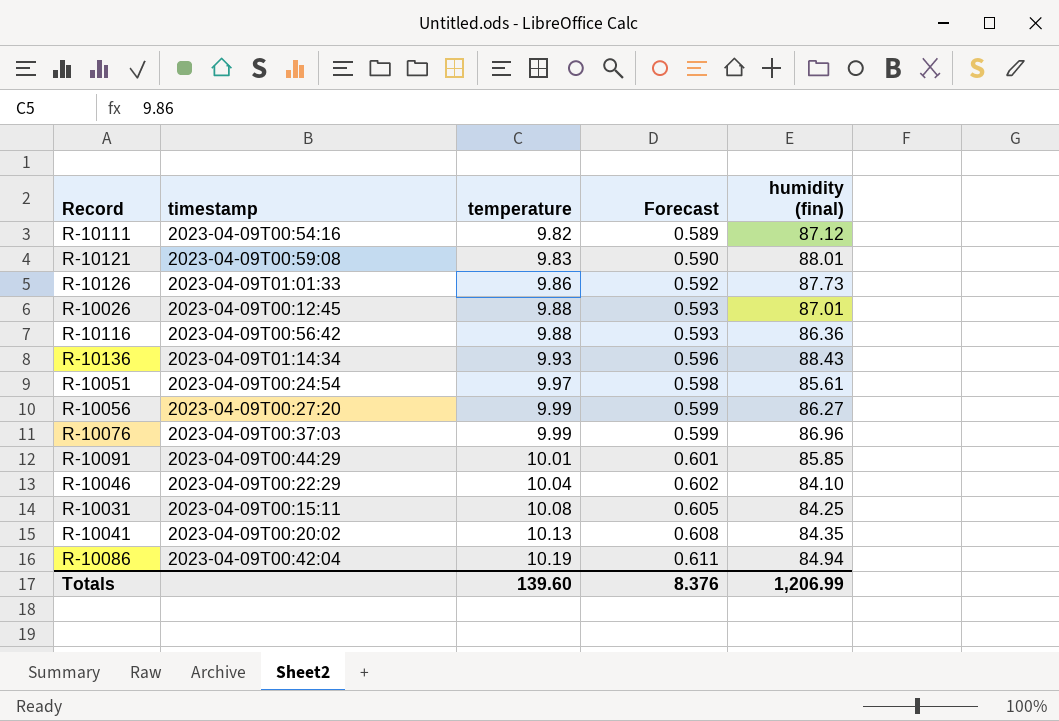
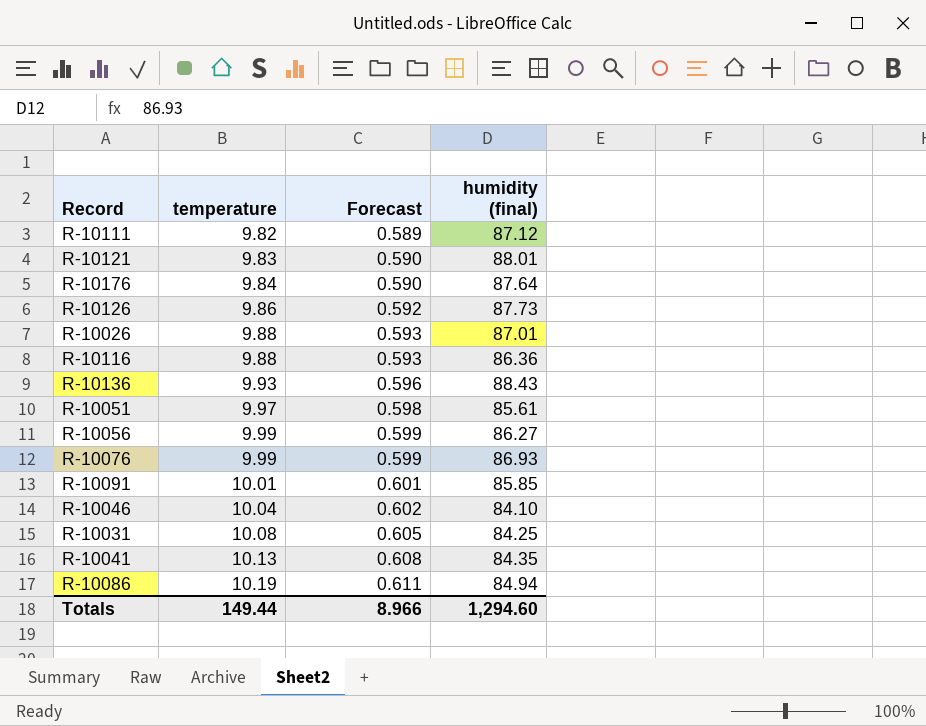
column timestamp | position: 2 -> none
row R-10176: none -> 9.84 | 0.590 | 87.64
R-10076 | humidity (final): 86.96 -> 86.93
Totals | temperature: 139.60 -> 149.44
Totals | Forecast: 8.376 -> 8.966
Totals | humidity (final): 1,206.99 -> 1,294.60

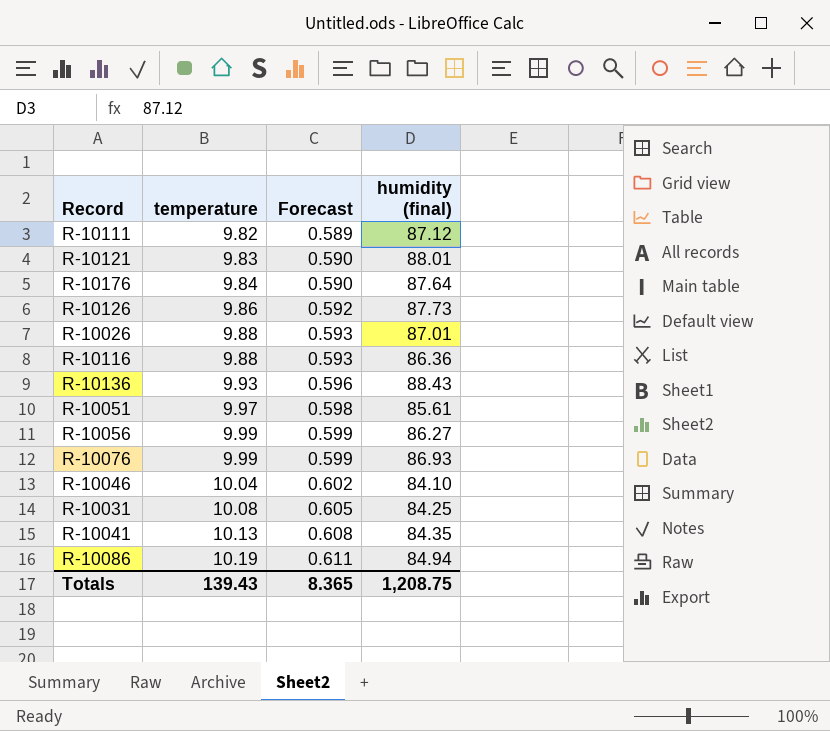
row R-10091: 10.01 | 0.601 | 85.85 -> none
Totals | temperature: 149.44 -> 139.43
Totals | Forecast: 8.966 -> 8.365
Totals | humidity (final): 1,294.60 -> 1,208.75

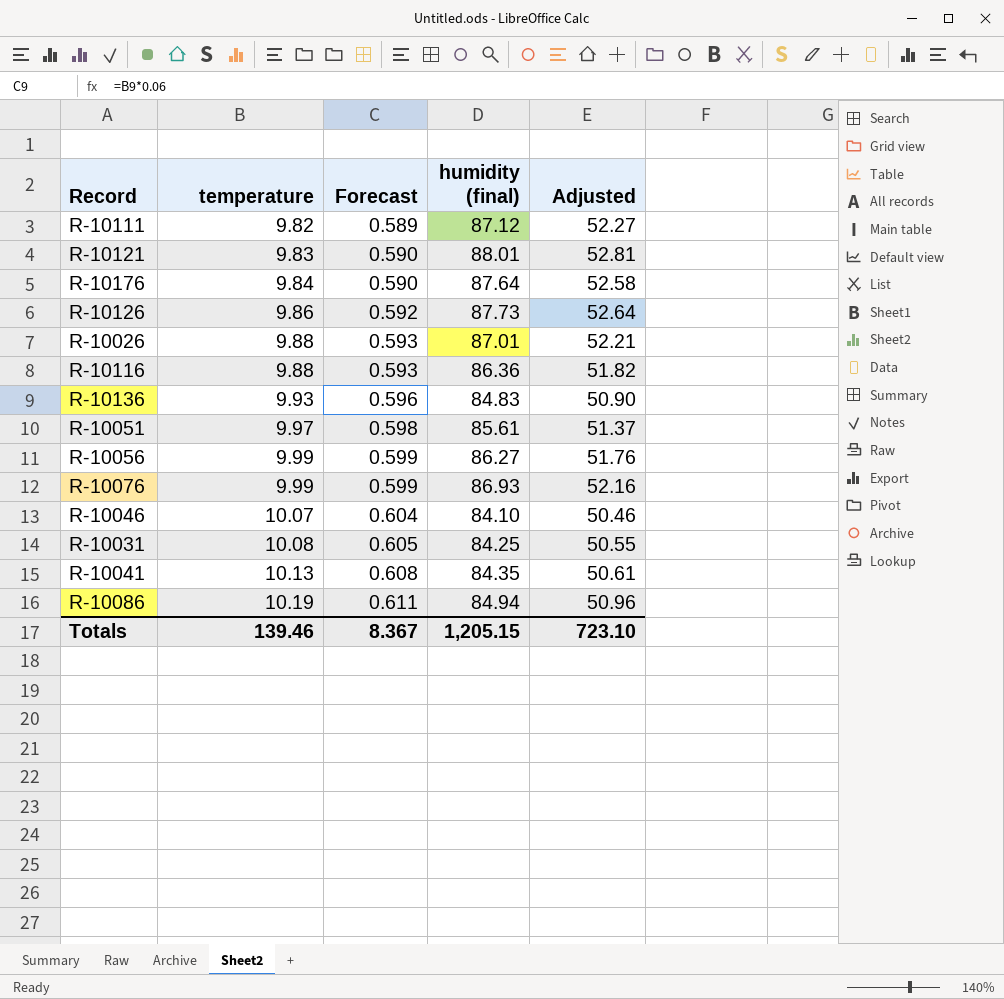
column Adjusted | formula: none -> [humidity (final)] * 0.6
R-10136 | humidity (final): 88.43 -> 84.83
R-10046 | temperature: 10.04 -> 10.07
R-10046 | Forecast: 0.602 -> 0.604
Totals | temperature: 139.43 -> 139.46
Totals | Forecast: 8.365 -> 8.367
Totals | humidity (final): 1,208.75 -> 1,205.15

